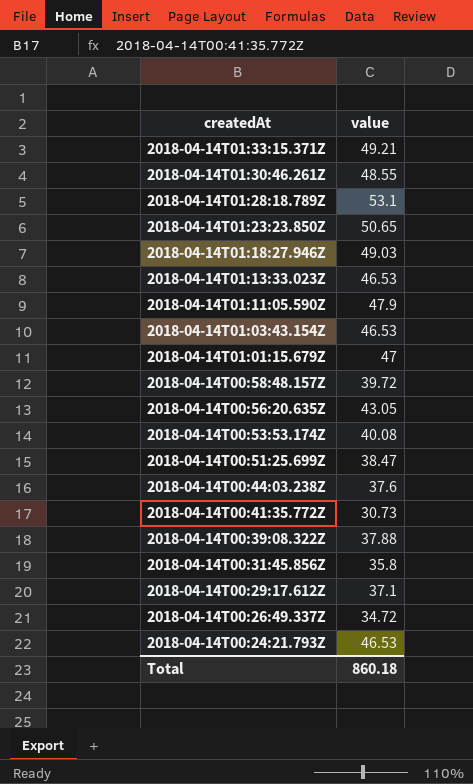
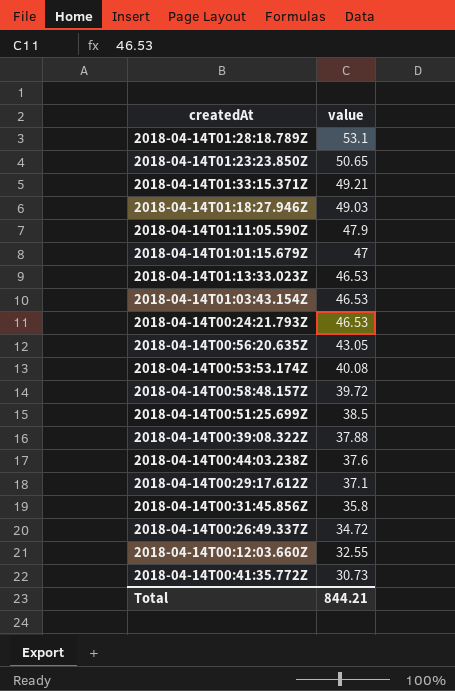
row order: createdAt descending -> value descending
row 2018-04-14T01:30:46.261Z: 48.55 -> none
2018-04-14T00:51:25.699Z | value: 38.47 -> 38.5
row 2018-04-14T00:12:03.660Z: none -> 32.55
Total | value: 860.18 -> 844.21

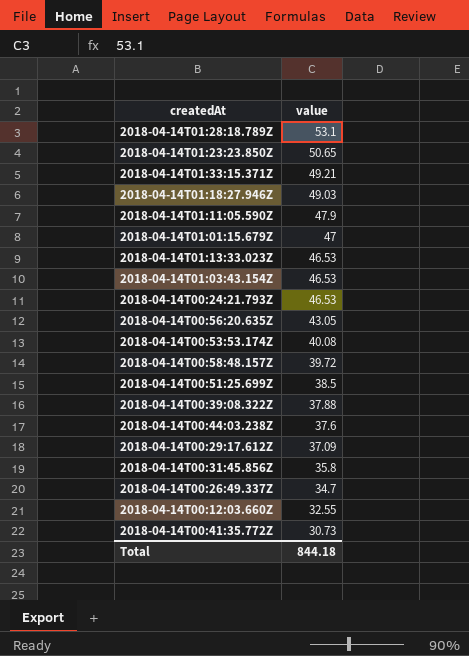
2018-04-14T00:29:17.612Z | value: 37.1 -> 37.09
2018-04-14T00:26:49.337Z | value: 34.72 -> 34.7
Total | value: 844.21 -> 844.18

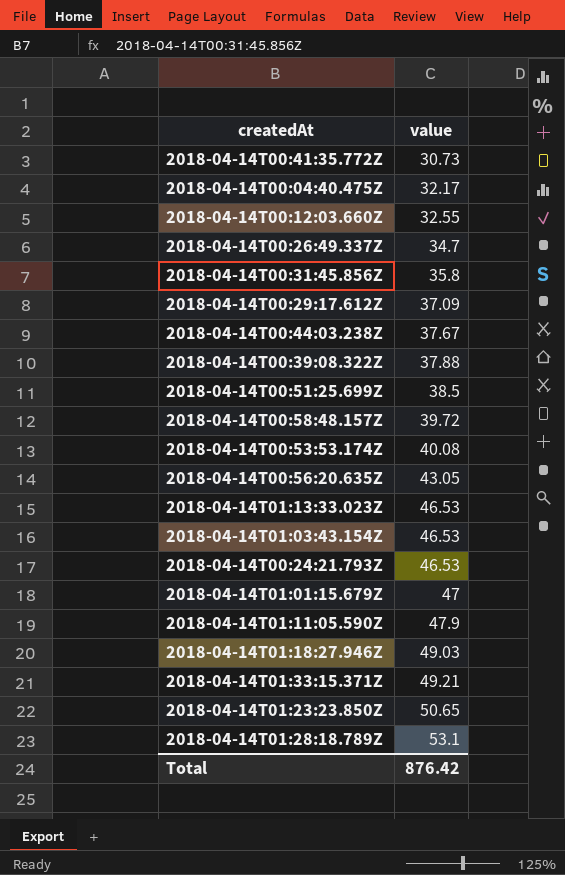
row order: value descending -> value ascending
row 2018-04-14T00:04:40.475Z: none -> 32.17
2018-04-14T00:44:03.238Z | value: 37.6 -> 37.67
Total | value: 844.18 -> 876.42

